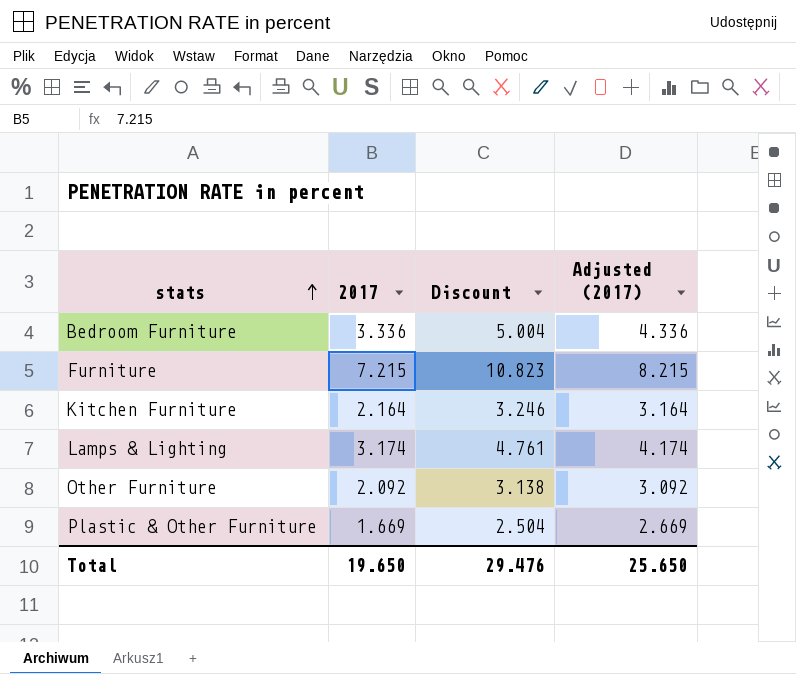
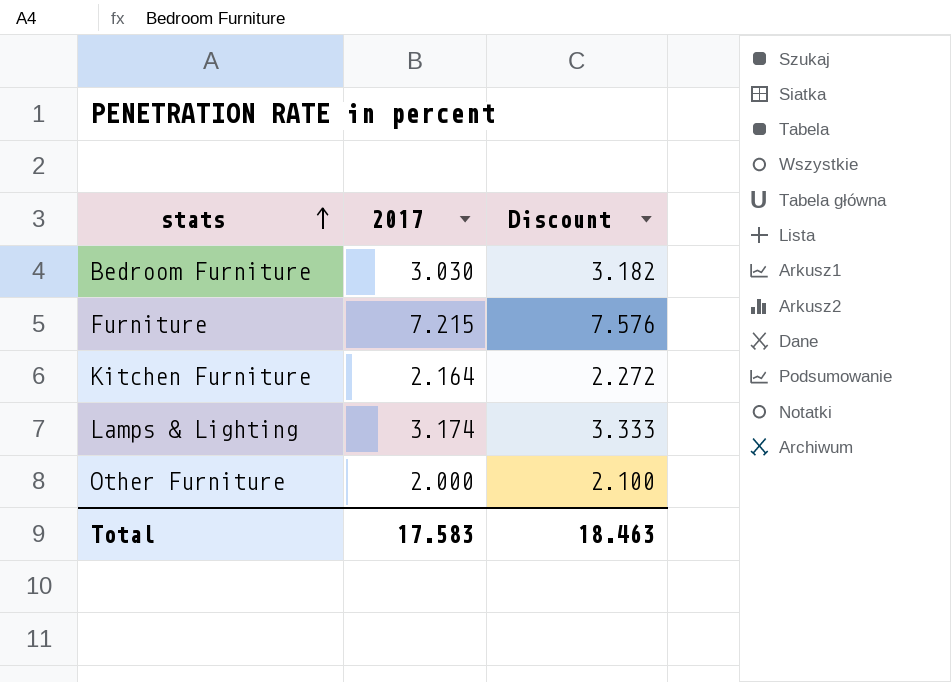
column Adjusted (2017) | formula: [2017] + 1 -> none
column Discount | formula: [2017] * 1.5 -> [2017] * 1.05
row Plastic & Other Furniture: 1.669 | 2.504 | 2.669 -> none
Bedroom Furniture | 2017: 3.336 -> 3.030
Other Furniture | 2017: 2.092 -> 2.000
Total | 2017: 19.650 -> 17.583
Total | Discount: 29.476 -> 18.463

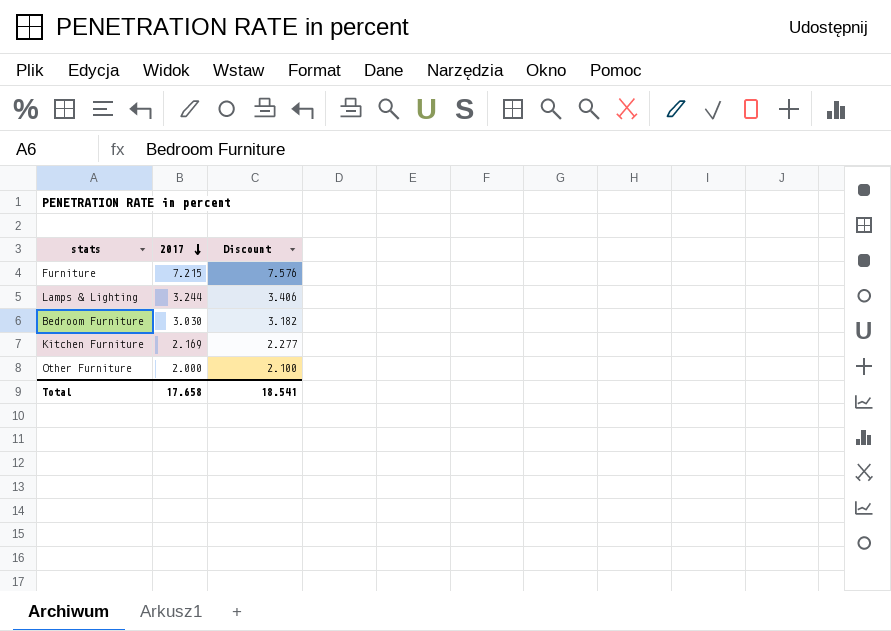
row order: stats ascending -> 2017 descending
Lamps & Lighting | 2017: 3.174 -> 3.244
Lamps & Lighting | Discount: 3.333 -> 3.406
Kitchen Furniture | 2017: 2.164 -> 2.169
Kitchen Furniture | Discount: 2.272 -> 2.277
Total | 2017: 17.583 -> 17.658
Total | Discount: 18.463 -> 18.541

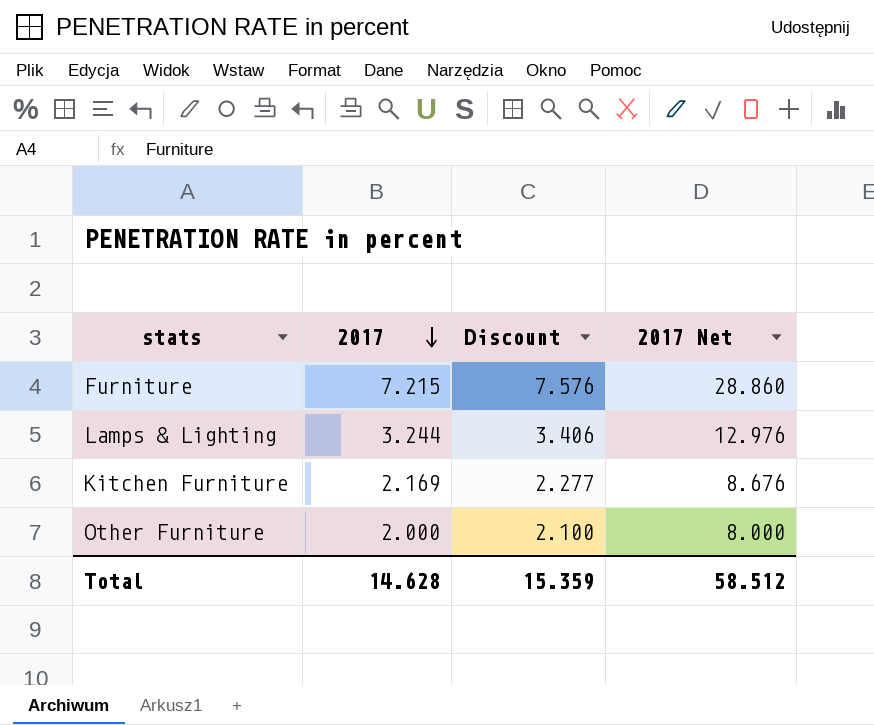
column 2017 Net | formula: none -> [2017] * 4
row Bedroom Furniture: 3.030 | 3.182 -> none
Total | 2017: 17.658 -> 14.628
Total | Discount: 18.541 -> 15.359

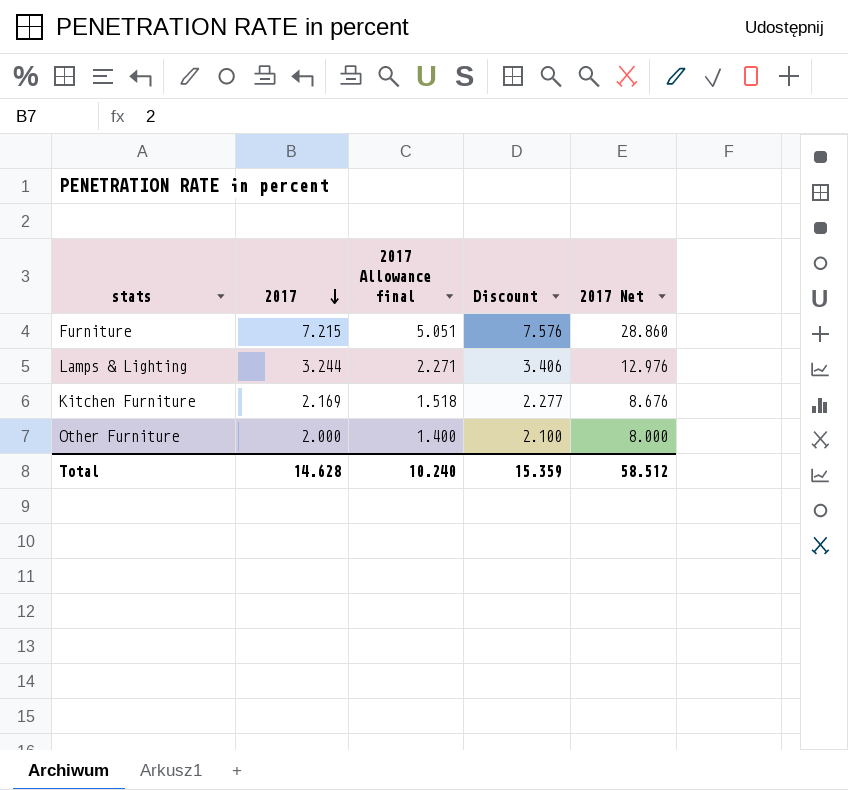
column 2017 Allowance final | formula: none -> [2017] * 0.7

